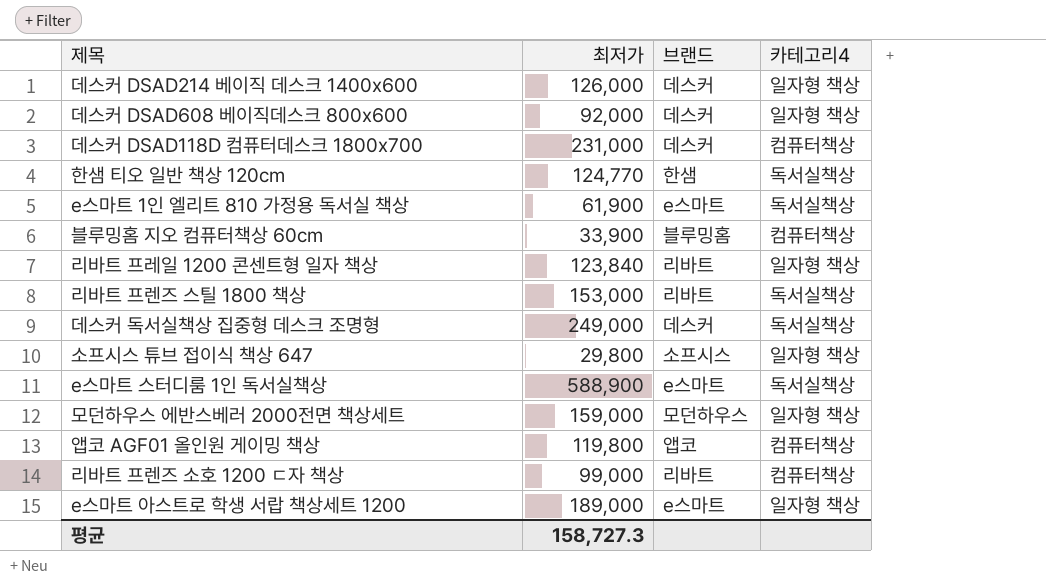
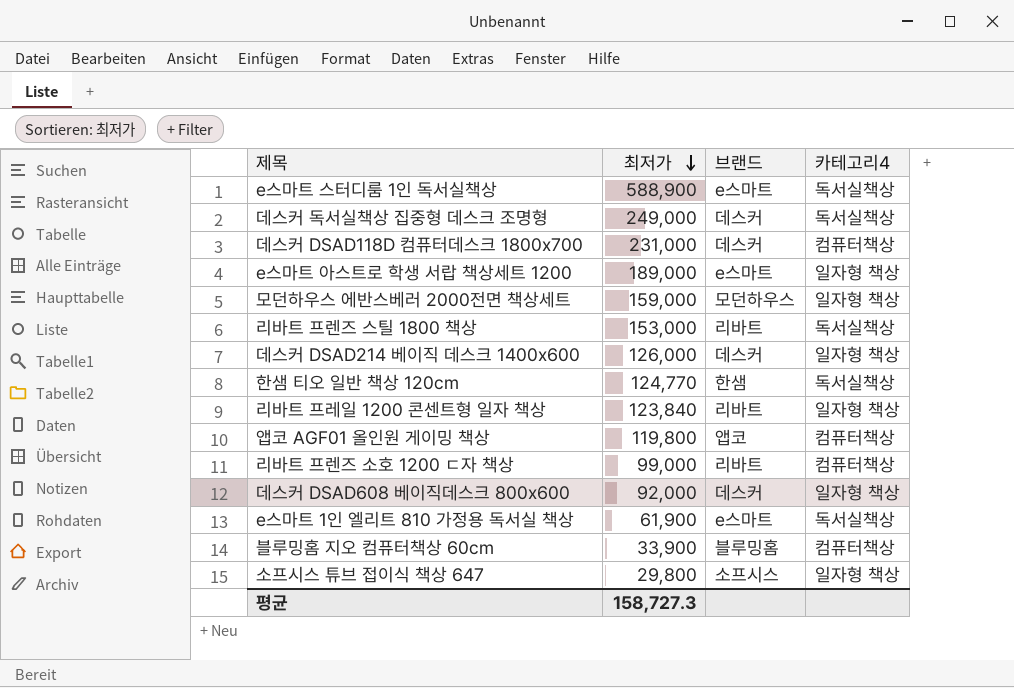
row order: none -> 최저가 descending

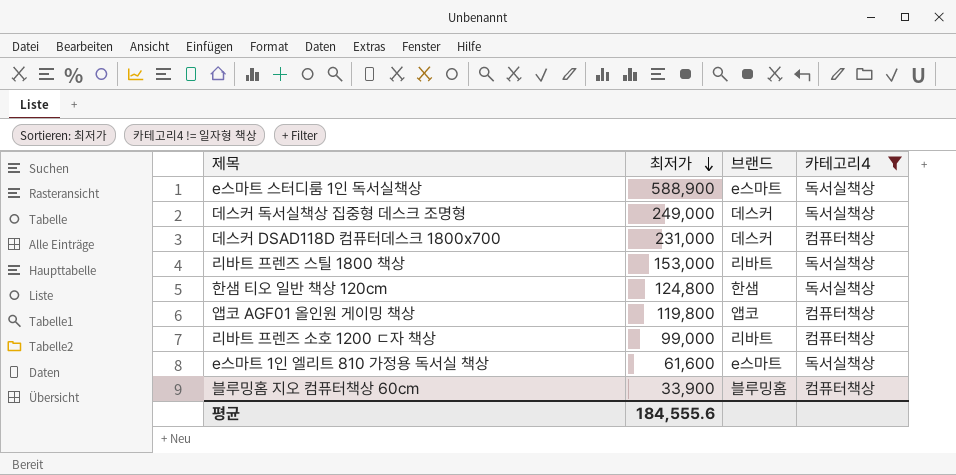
filter: none -> 카테고리4 != 일자형 책상
한샘 티오 일반 책상 120cm | 최저가: 124,770 -> 124,800
e스마트 1인 엘리트 810 가정용 독서실 책상 | 최저가: 61,900 -> 61,600
평균 | 최저가: 158,727.3 -> 184,555.6

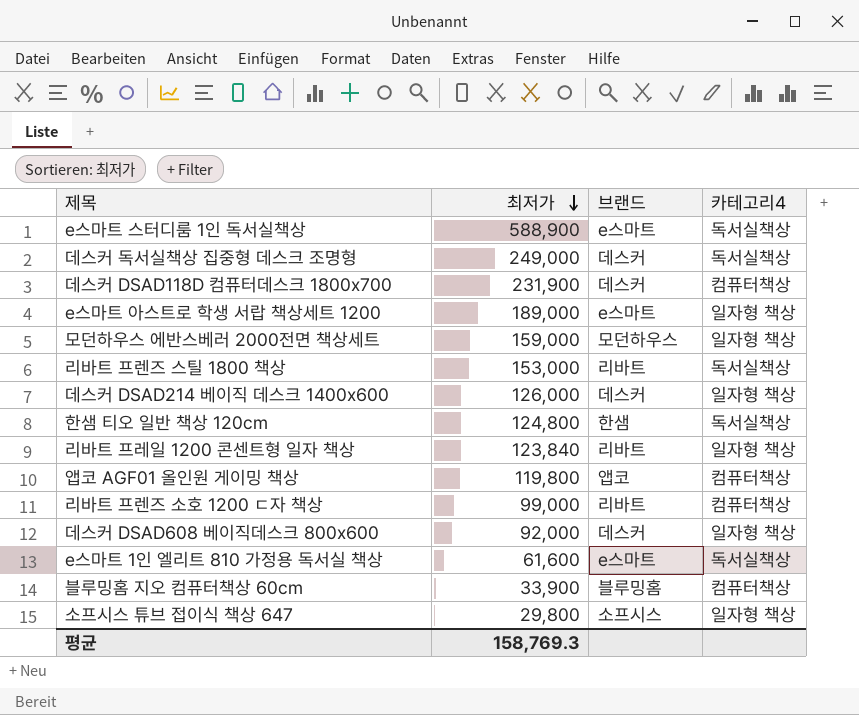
filter: 카테고리4 != 일자형 책상 -> none
데스커 DSAD118D 컴퓨터데스크 1800x700 | 최저가: 231,000 -> 231,900
평균 | 최저가: 184,555.6 -> 158,769.3

